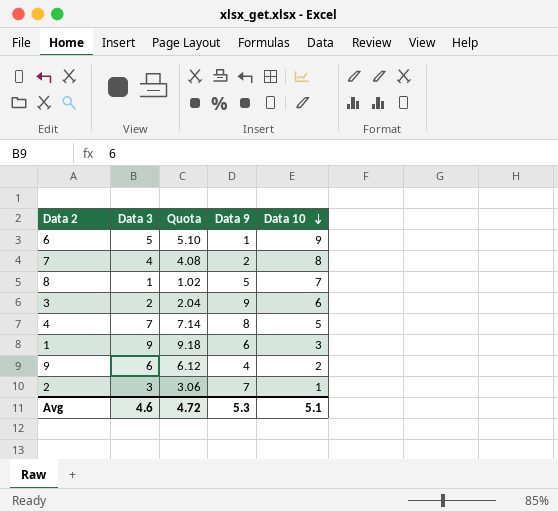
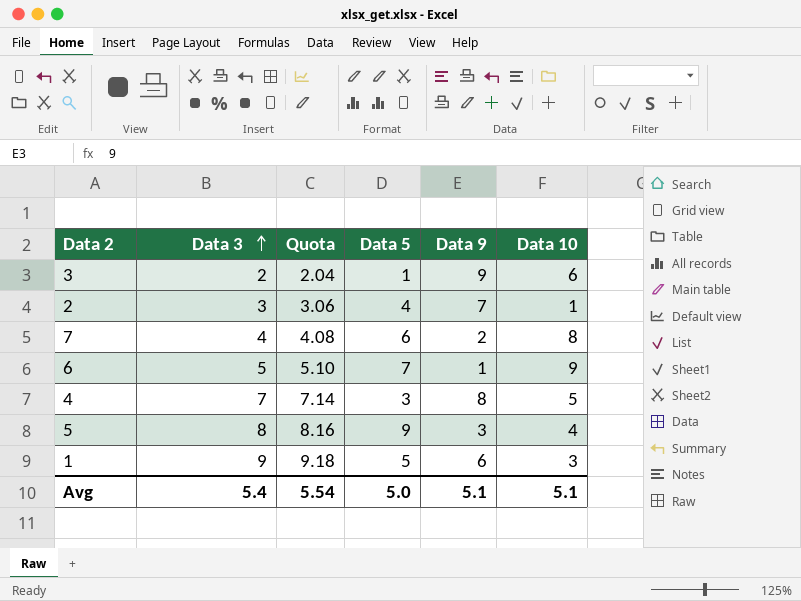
row order: Data 10 descending -> Data 3 ascending
column Data 5 | position: none -> 4
row 8: 1 | 1.02 | 5 | 7 -> none
row 9: 6 | 6.12 | 4 | 2 -> none
row 5: none -> 8 | 8.16 | 9 | 3 | 4
Avg | Data 3: 4.6 -> 5.4
Avg | Quota: 4.72 -> 5.54
Avg | Data 9: 5.3 -> 5.1

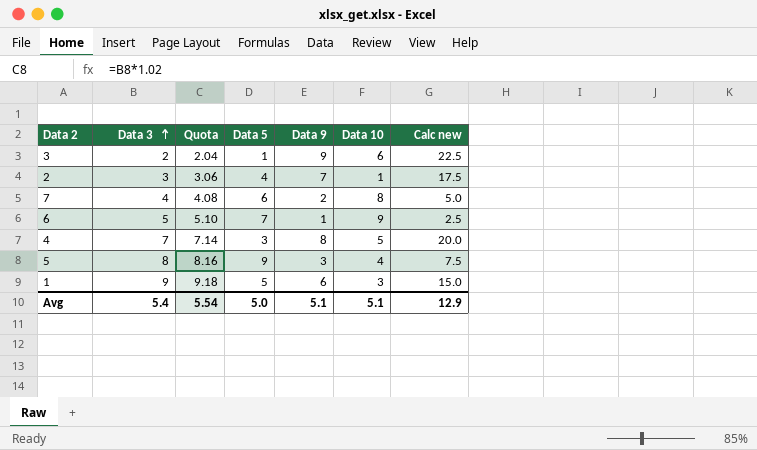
column Calc new | formula: none -> [Data 9] * 2.5

